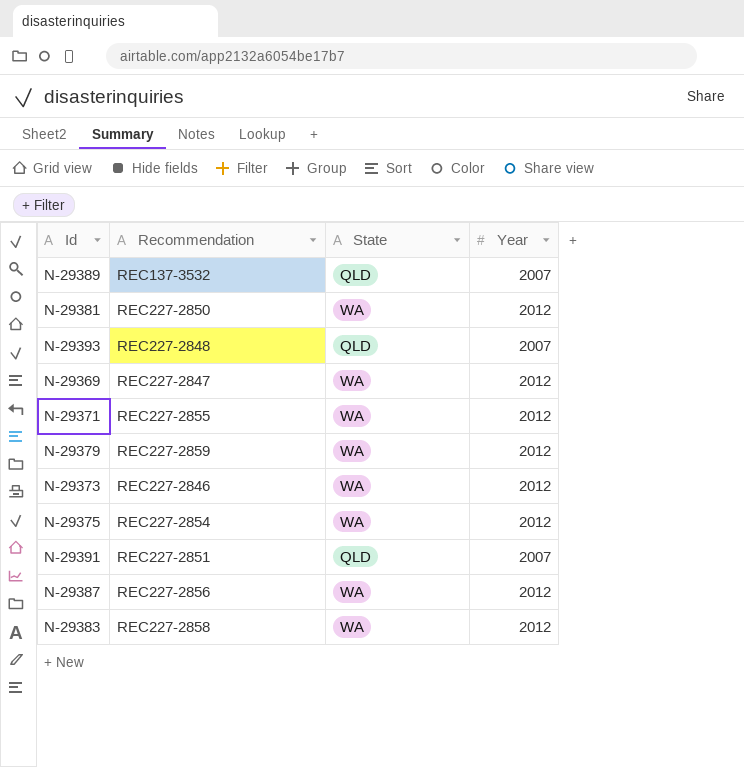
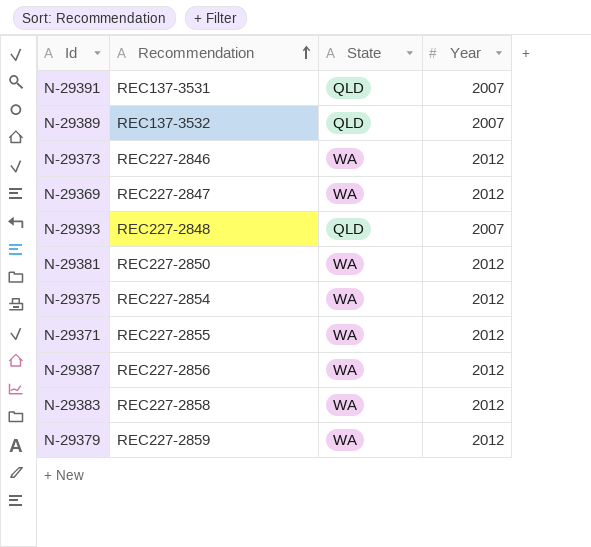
row order: none -> Recommendation ascending
N-29391 | Recommendation: REC227-2851 -> REC137-3531

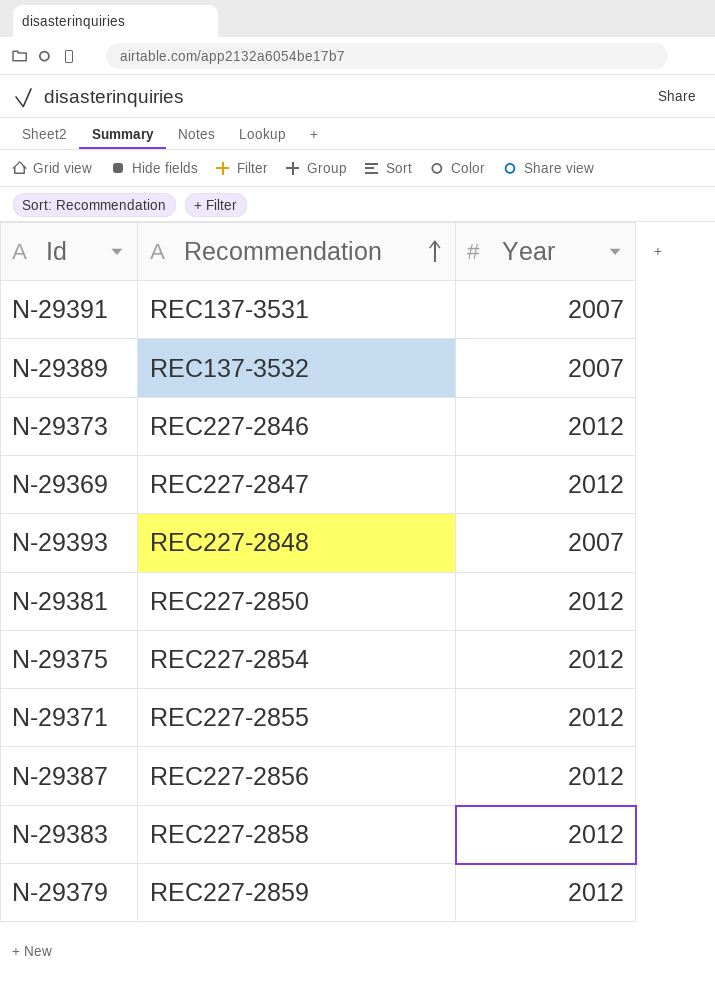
column State | position: 3 -> none

